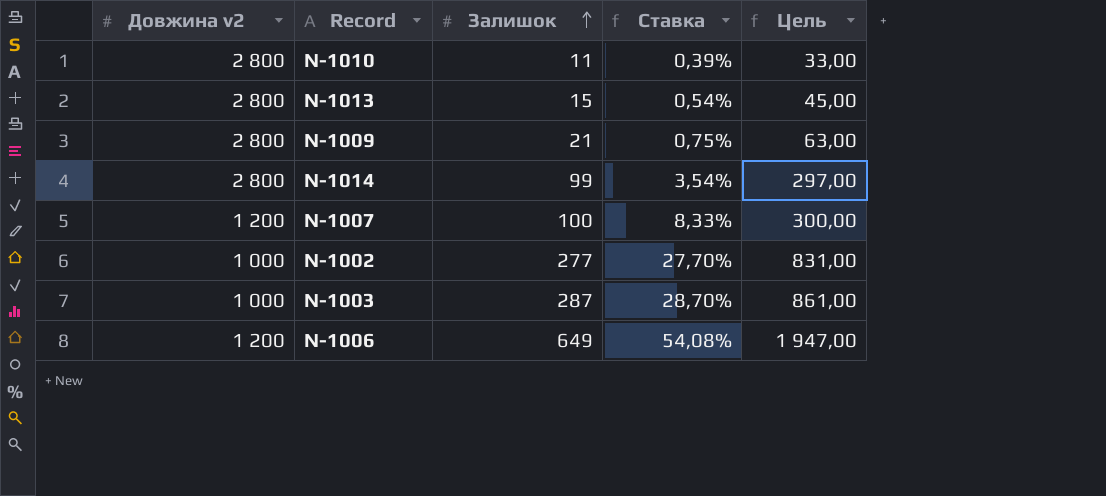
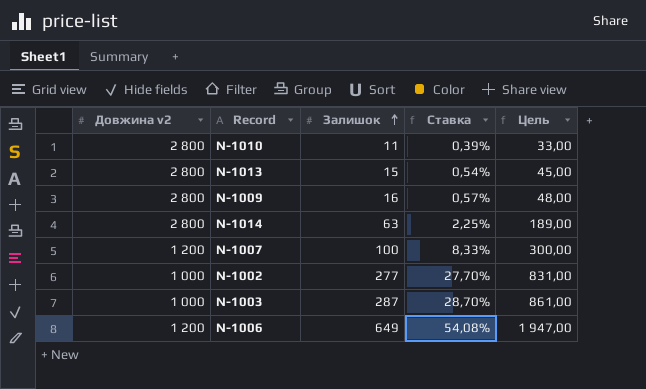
N-1009 | Залишок: 21 -> 16
N-1009 | Ставка: 0,75% -> 0,57%
N-1009 | Цель: 63,00 -> 48,00
N-1014 | Залишок: 99 -> 63
N-1014 | Ставка: 3,54% -> 2,25%
N-1014 | Цель: 297,00 -> 189,00

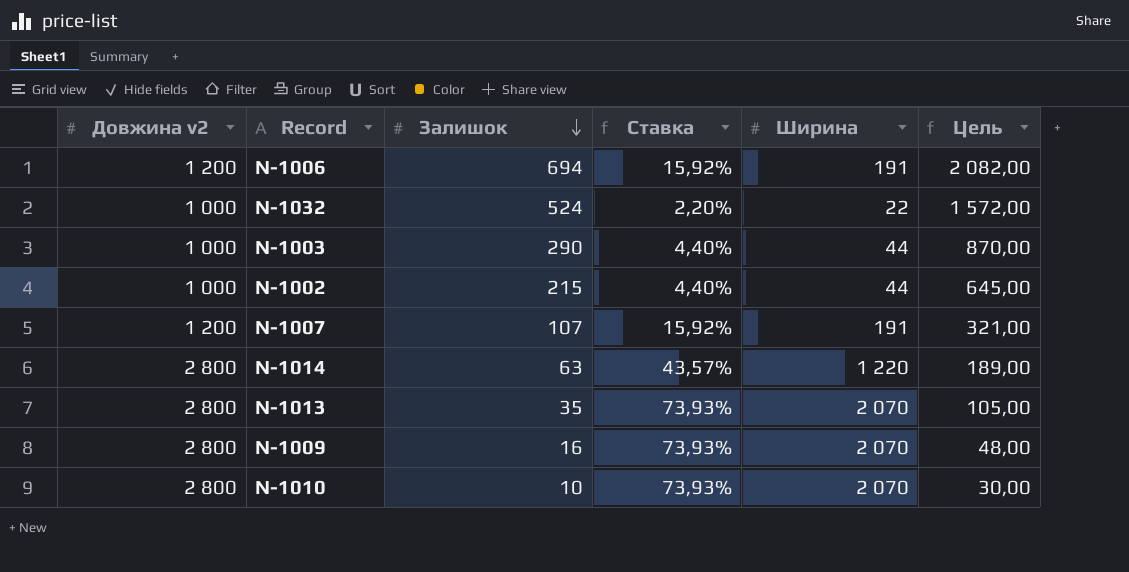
row order: Залишок ascending -> Залишок descending
column Ставка | formula: [Залишок] / [Довжина v2] -> [Ширина] / [Довжина v2]
column Ширина | position: none -> 5
N-1006 | Залишок: 649 -> 694
N-1006 | Цель: 1 947,00 -> 2 082,00
row N-1032: none -> 1 000 | 524 | 2,20% | 22 | 1 572,00
N-1003 | Залишок: 287 -> 290
N-1003 | Цель: 861,00 -> 870,00
N-1002 | Залишок: 277 -> 215
N-1002 | Цель: 831,00 -> 645,00
N-1007 | Залишок: 100 -> 107
N-1007 | Цель: 300,00 -> 321,00
N-1013 | Залишок: 15 -> 35
N-1013 | Цель: 45,00 -> 105,00
N-1010 | Залишок: 11 -> 10
N-1010 | Цель: 33,00 -> 30,00

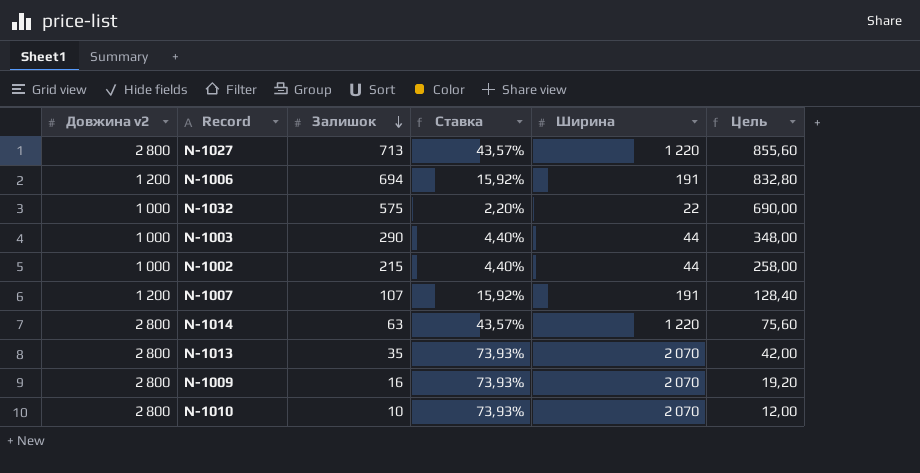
column Цель | formula: [Залишок] * 3 -> [Залишок] * 1,2
row N-1027: none -> 2 800 | 713 | 43,57% | 1 220 | 855,60
N-1032 | Залишок: 524 -> 575

